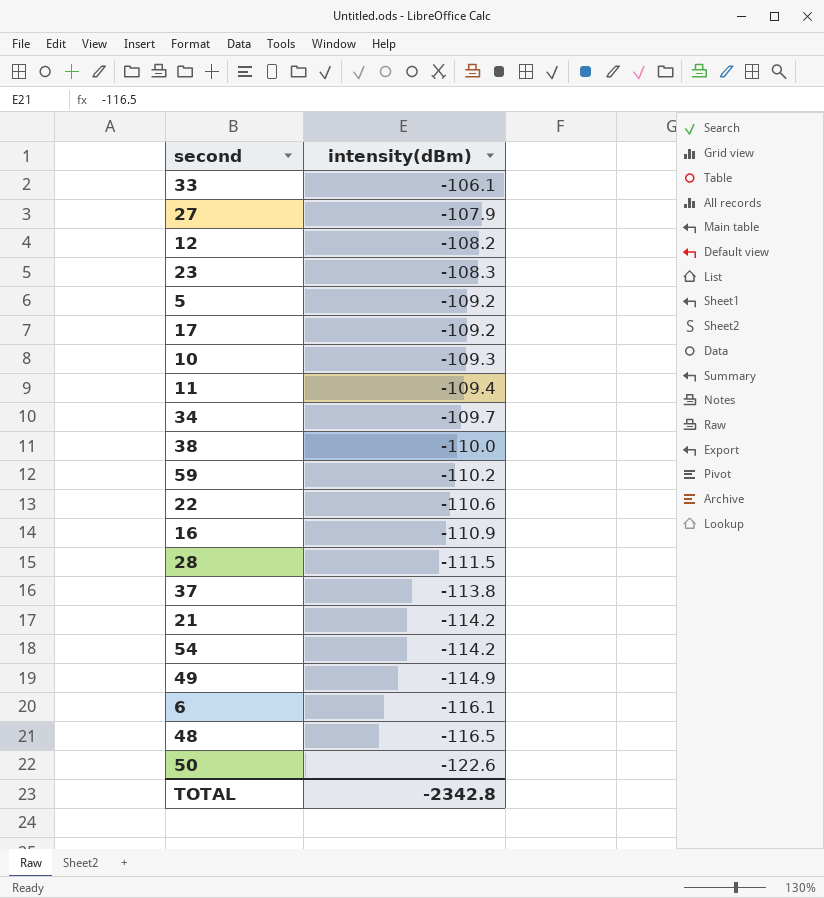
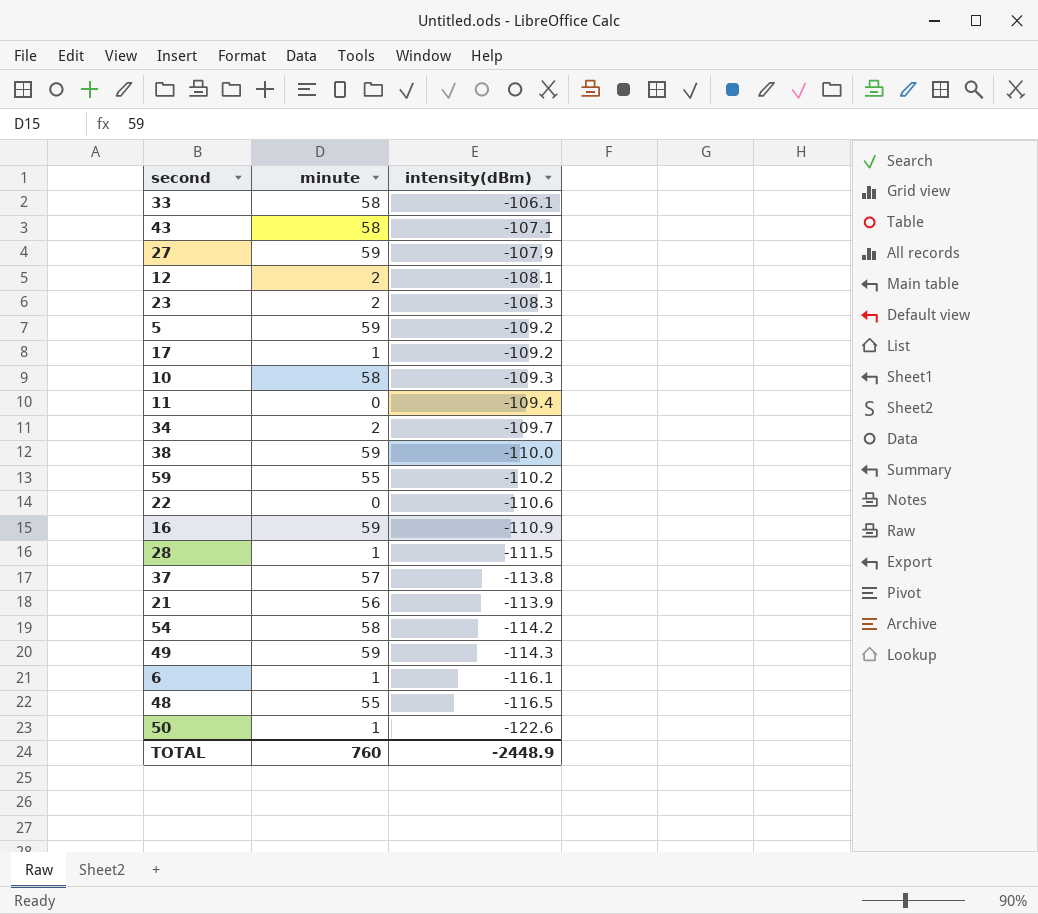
column minute | position: none -> 2
row 43: none -> 58 | -107.1
12 | intensity(dBm): -108.2 -> -108.1
21 | intensity(dBm): -114.2 -> -113.9
49 | intensity(dBm): -114.9 -> -114.3
TOTAL | intensity(dBm): -2342.8 -> -2448.9

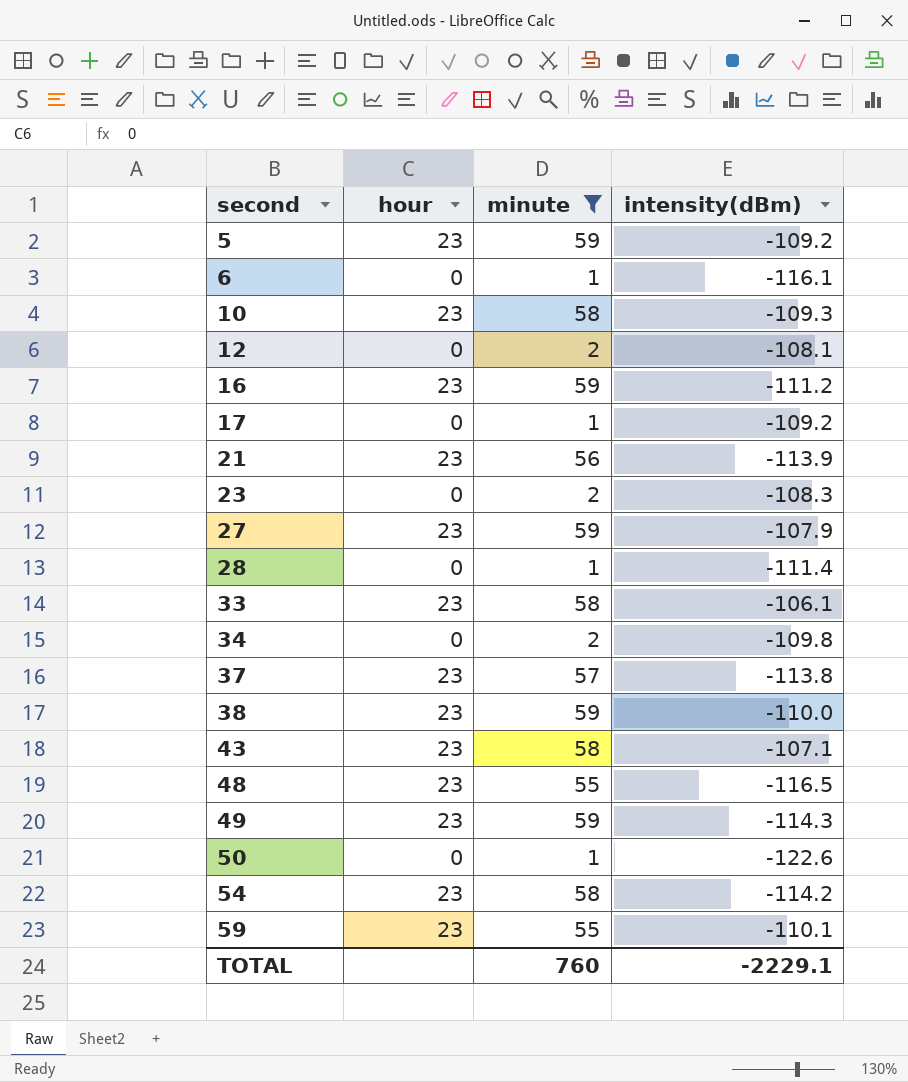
filter: none -> minute != 0
row order: intensity(dBm) descending -> second ascending
column hour | position: none -> 2
16 | intensity(dBm): -110.9 -> -111.2
28 | intensity(dBm): -111.5 -> -111.4
34 | intensity(dBm): -109.7 -> -109.8
59 | intensity(dBm): -110.2 -> -110.1
TOTAL | intensity(dBm): -2448.9 -> -2229.1

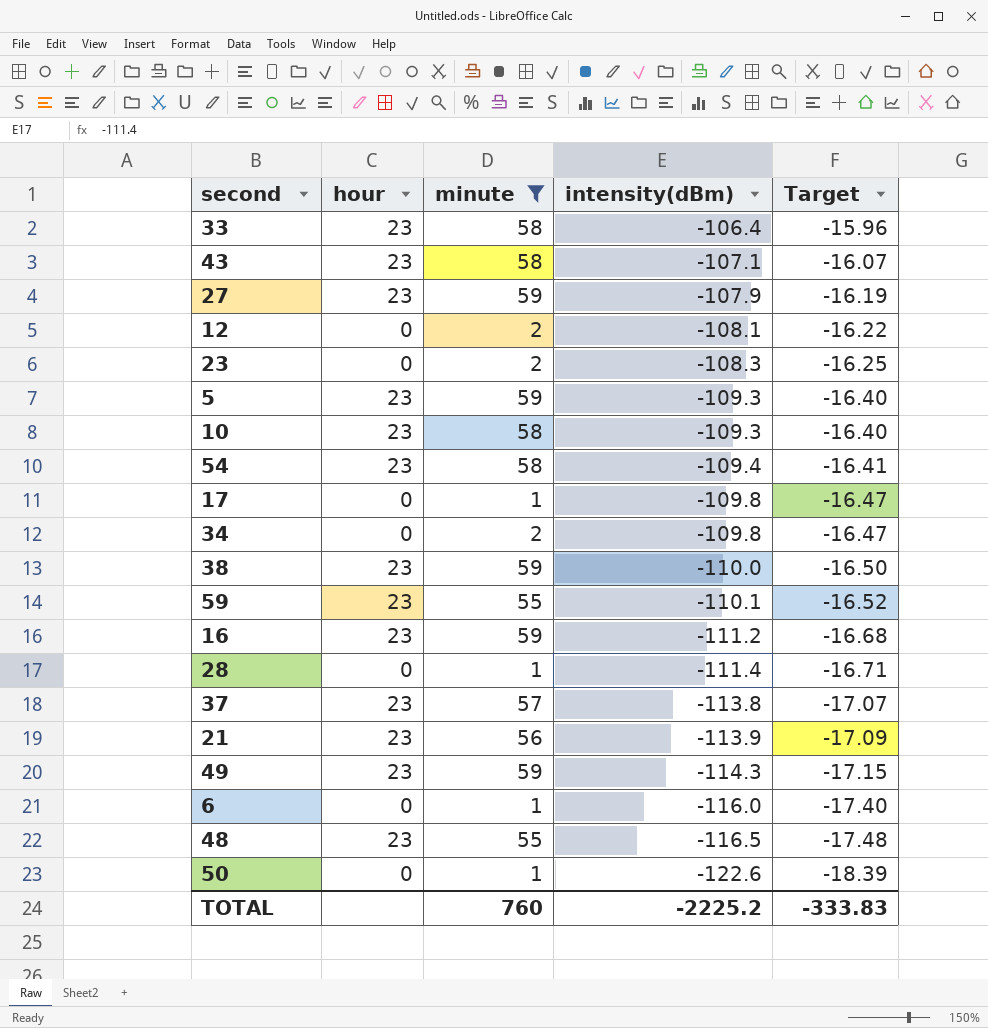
row order: second ascending -> intensity(dBm) descending
column Target | formula: none -> [intensity(dBm)] * 0.15
33 | intensity(dBm): -106.1 -> -106.4
5 | intensity(dBm): -109.2 -> -109.3
54 | intensity(dBm): -114.2 -> -109.4
17 | intensity(dBm): -109.2 -> -109.8
6 | intensity(dBm): -116.1 -> -116.0
TOTAL | intensity(dBm): -2229.1 -> -2225.2

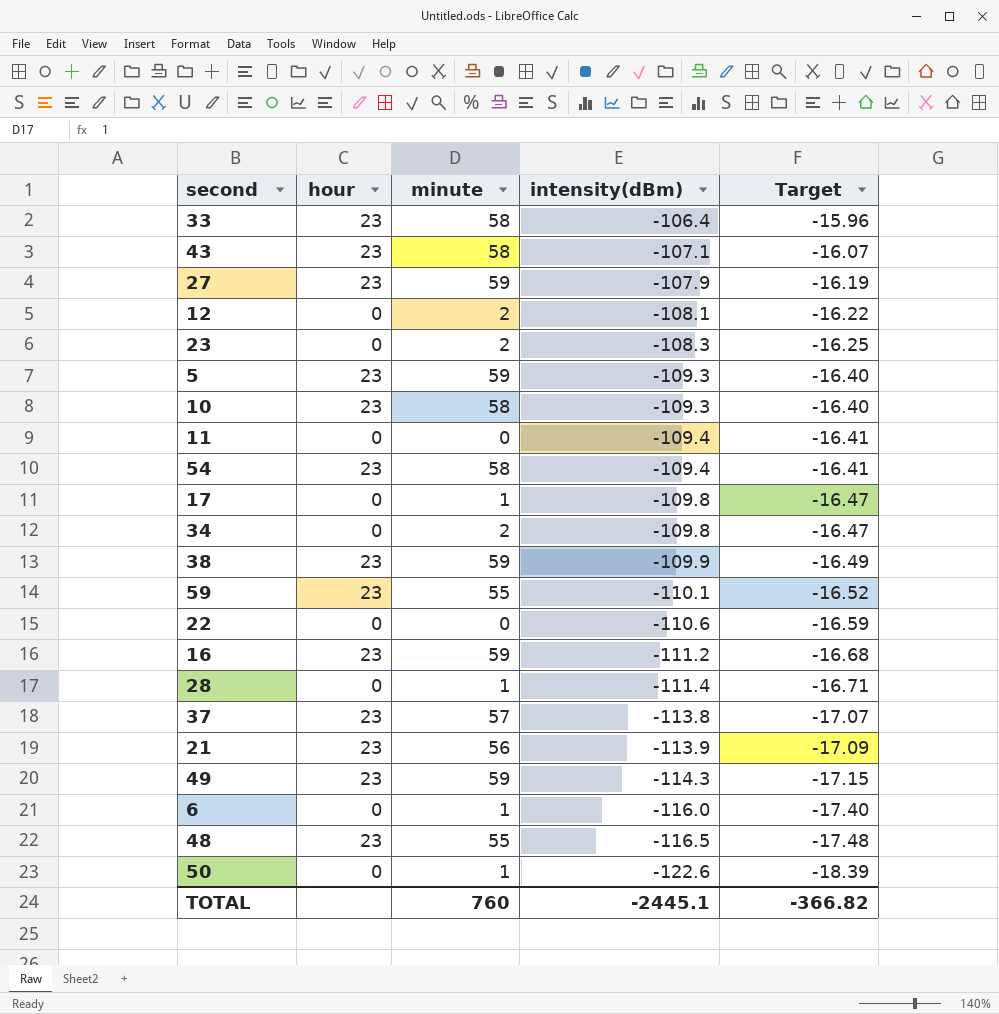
filter: minute != 0 -> none
38 | intensity(dBm): -110.0 -> -109.9
38 | Target: -16.50 -> -16.49
TOTAL | intensity(dBm): -2225.2 -> -2445.1
TOTAL | Target: -333.83 -> -366.82

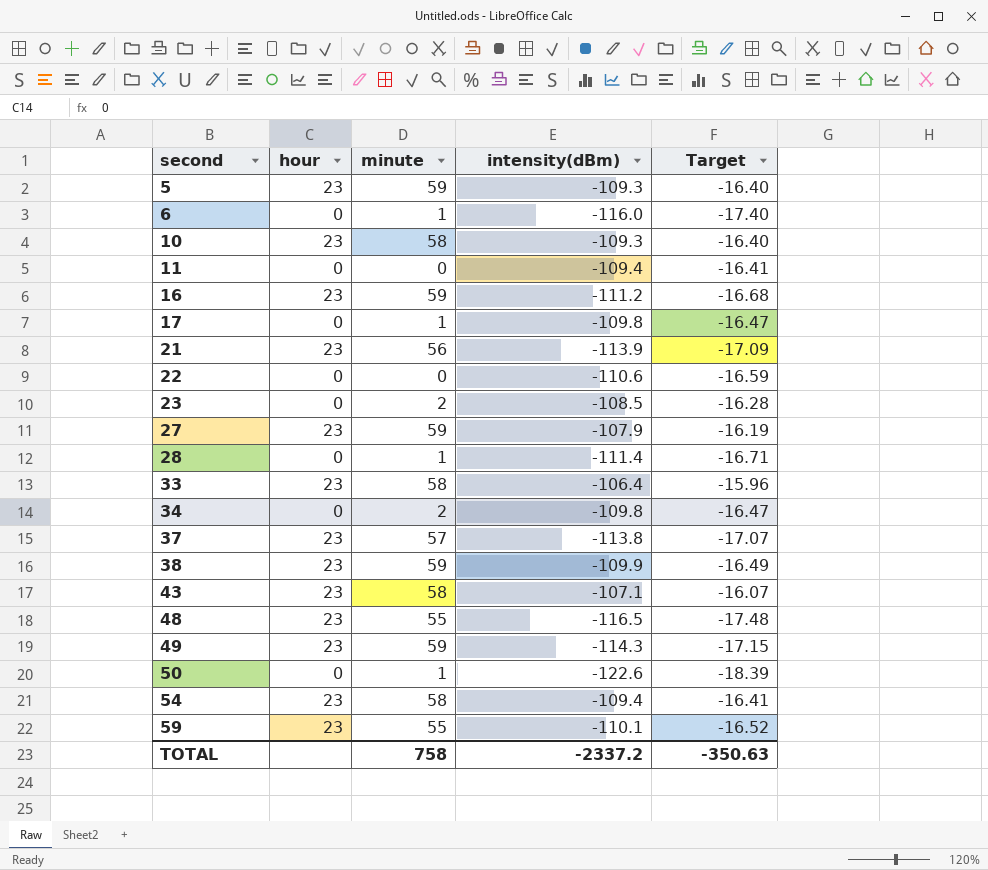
row order: intensity(dBm) descending -> second ascending
row 12: 0 | 2 | -108.1 | -16.22 -> none
23 | intensity(dBm): -108.3 -> -108.5
23 | Target: -16.25 -> -16.28
TOTAL | minute: 760 -> 758
TOTAL | intensity(dBm): -2445.1 -> -2337.2
TOTAL | Target: -366.82 -> -350.63

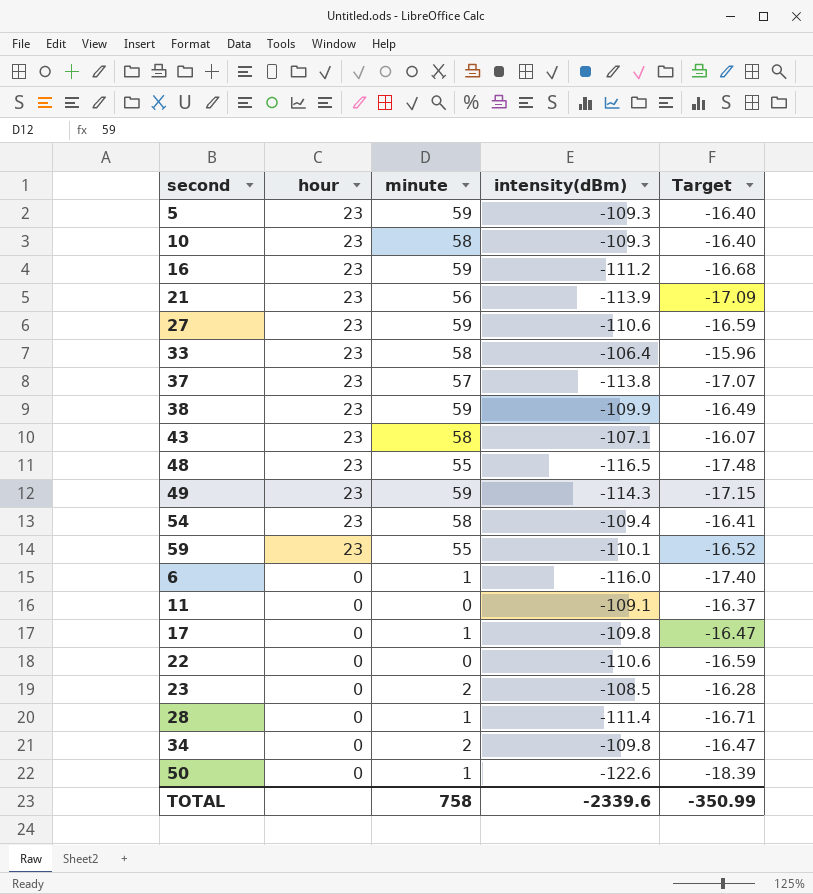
row order: second ascending -> hour descending
27 | intensity(dBm): -107.9 -> -110.6
27 | Target: -16.19 -> -16.59
11 | intensity(dBm): -109.4 -> -109.1
11 | Target: -16.41 -> -16.37
TOTAL | intensity(dBm): -2337.2 -> -2339.6
TOTAL | Target: -350.63 -> -350.99

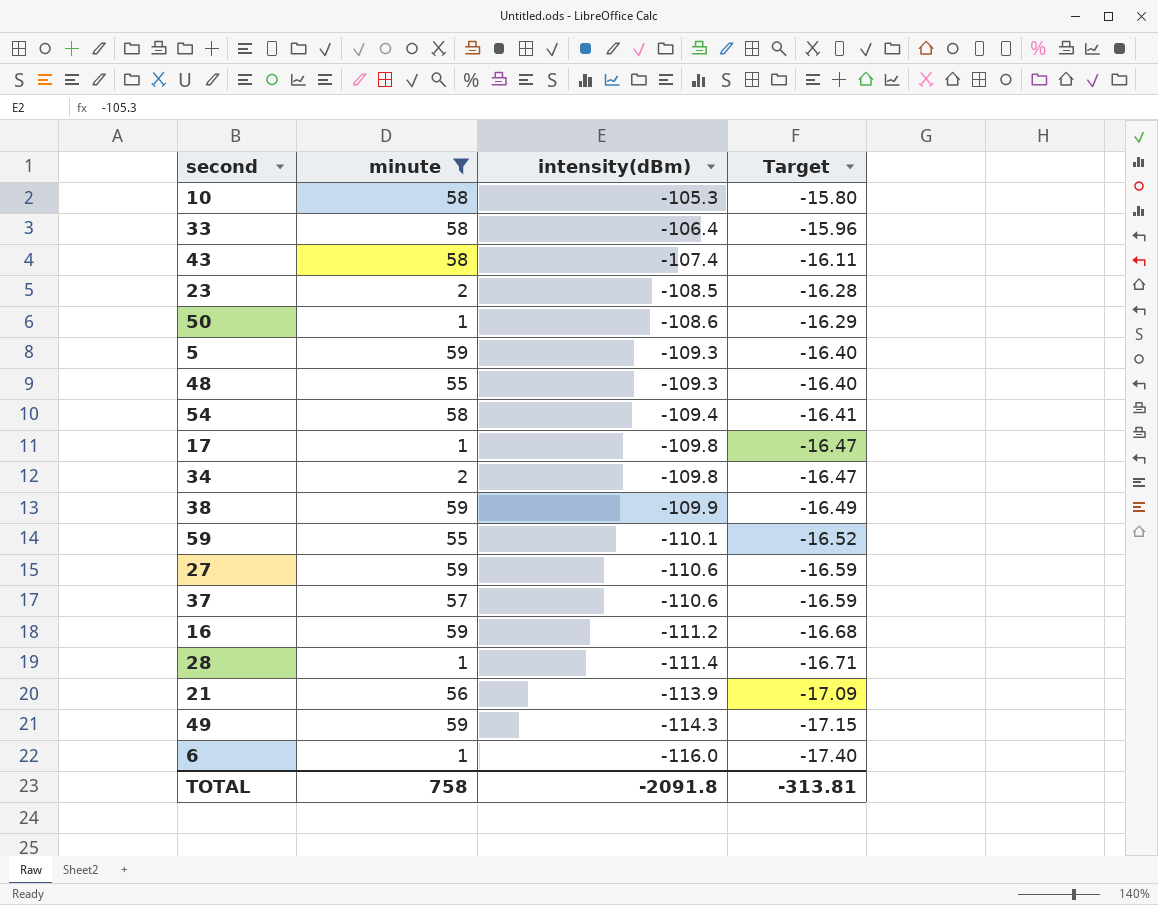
filter: none -> minute != 0
row order: hour descending -> intensity(dBm) descending
column hour | position: 2 -> none
10 | intensity(dBm): -109.3 -> -105.3
10 | Target: -16.40 -> -15.80
43 | intensity(dBm): -107.1 -> -107.4
43 | Target: -16.07 -> -16.11
50 | intensity(dBm): -122.6 -> -108.6
50 | Target: -18.39 -> -16.29
48 | intensity(dBm): -116.5 -> -109.3
48 | Target: -17.48 -> -16.40
37 | intensity(dBm): -113.8 -> -110.6
37 | Target: -17.07 -> -16.59
TOTAL | intensity(dBm): -2339.6 -> -2091.8
TOTAL | Target: -350.99 -> -313.81

